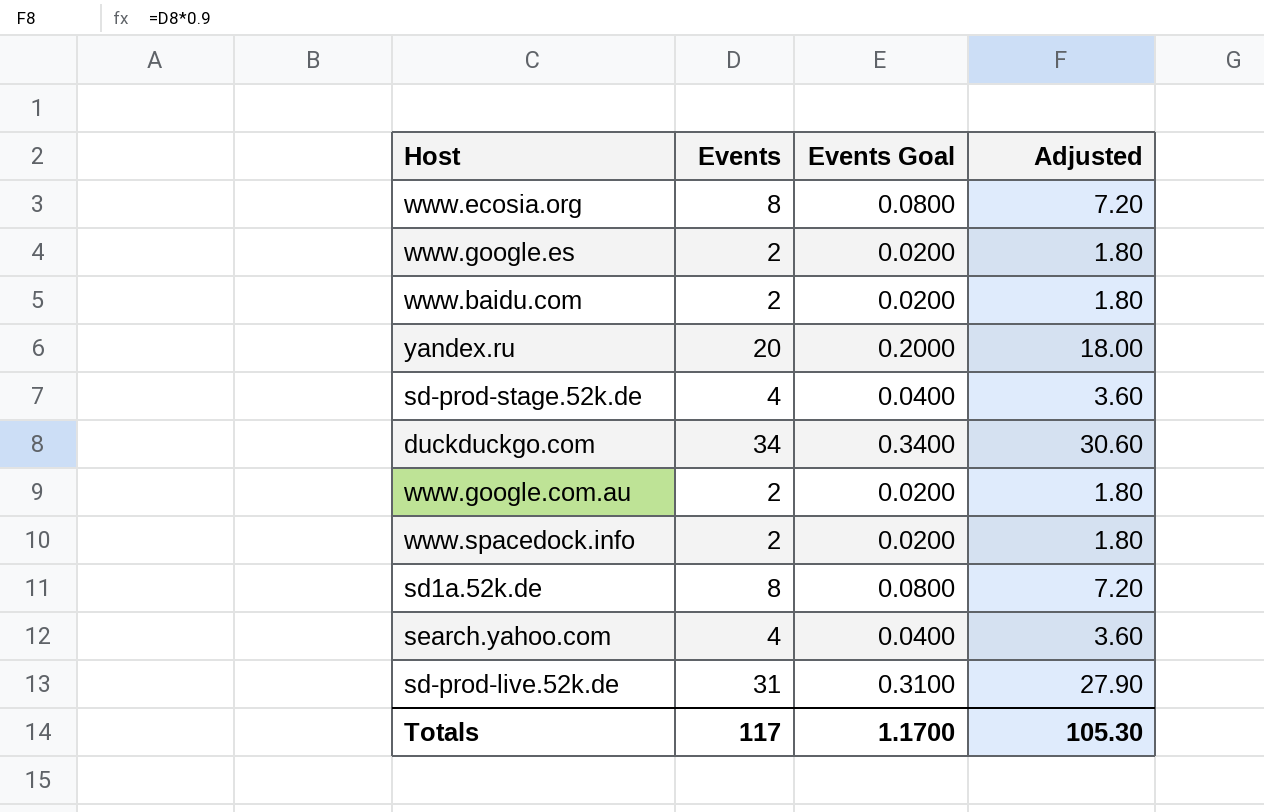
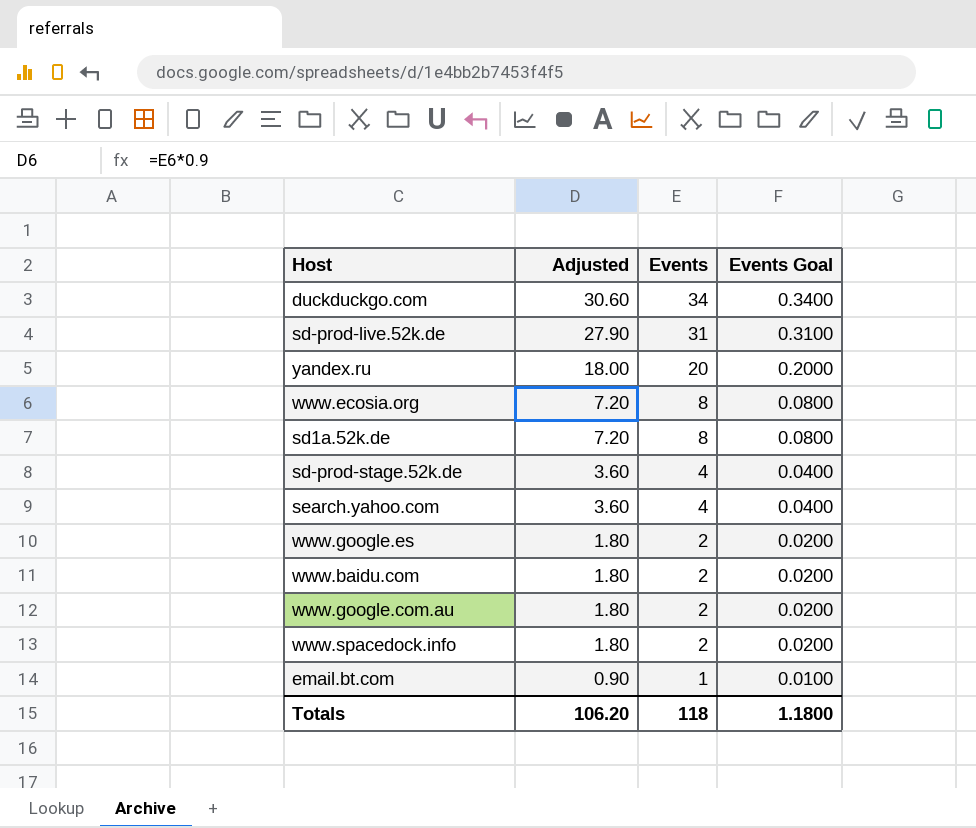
row order: none -> Adjusted descending
column Adjusted | position: 4 -> 2
row email.bt.com: none -> 0.90 | 1 | 0.0100
Totals | Adjusted: 105.30 -> 106.20
Totals | Events: 117 -> 118
Totals | Events Goal: 1.1700 -> 1.1800

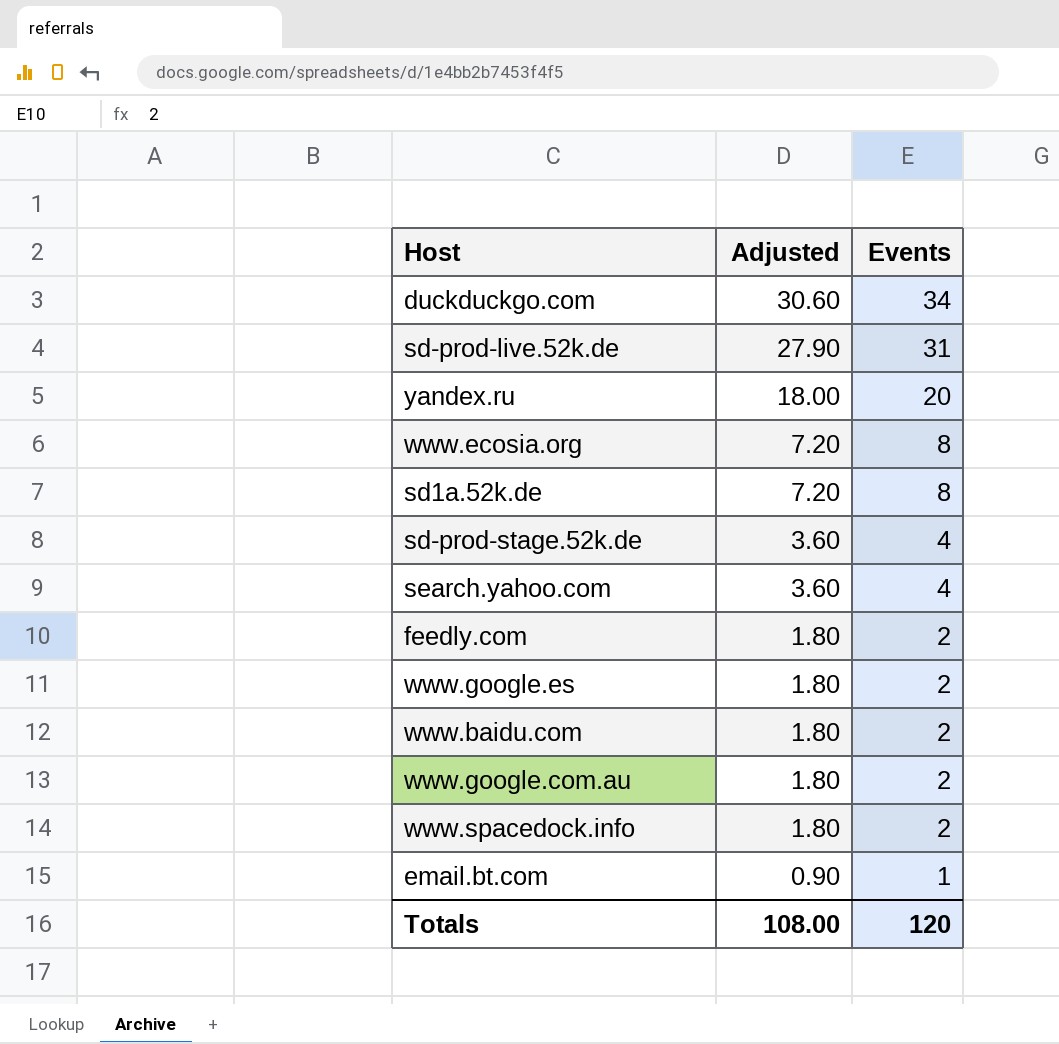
column Events Goal | formula: [Events] * 0.01 -> none
row feedly.com: none -> 1.80 | 2
Totals | Adjusted: 106.20 -> 108.00
Totals | Events: 118 -> 120

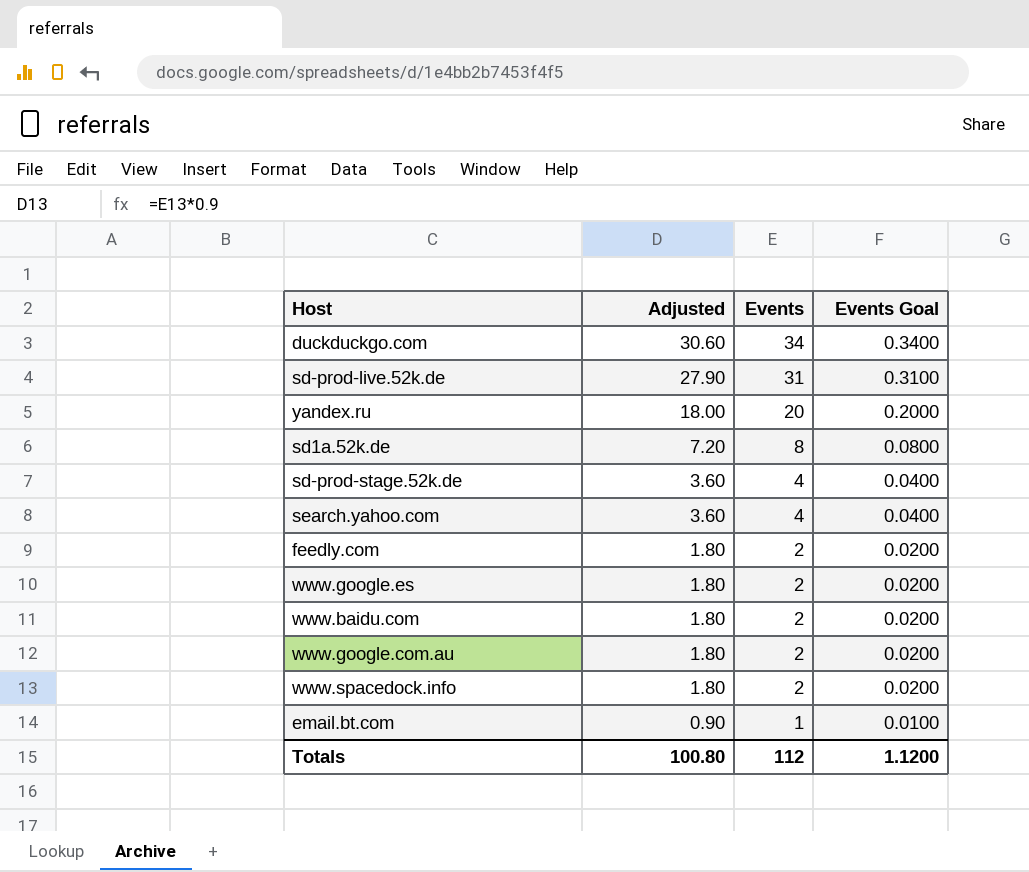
column Events Goal | formula: none -> [Events] * 0.01
row www.ecosia.org: 7.20 | 8 -> none
Totals | Adjusted: 108.00 -> 100.80
Totals | Events: 120 -> 112

